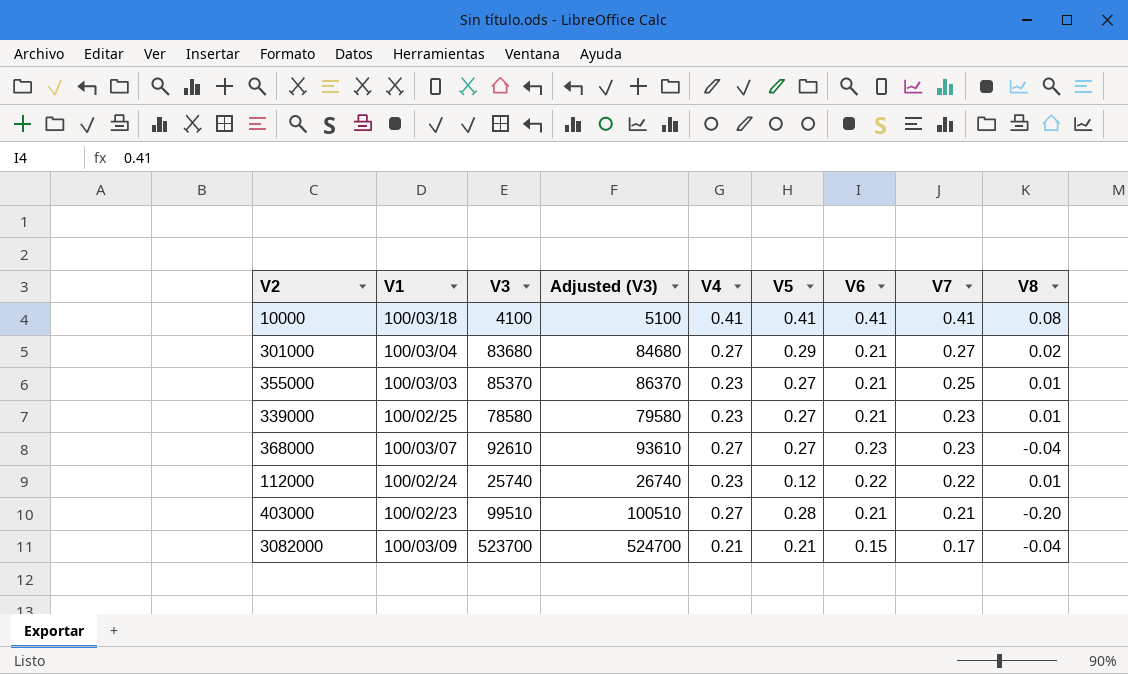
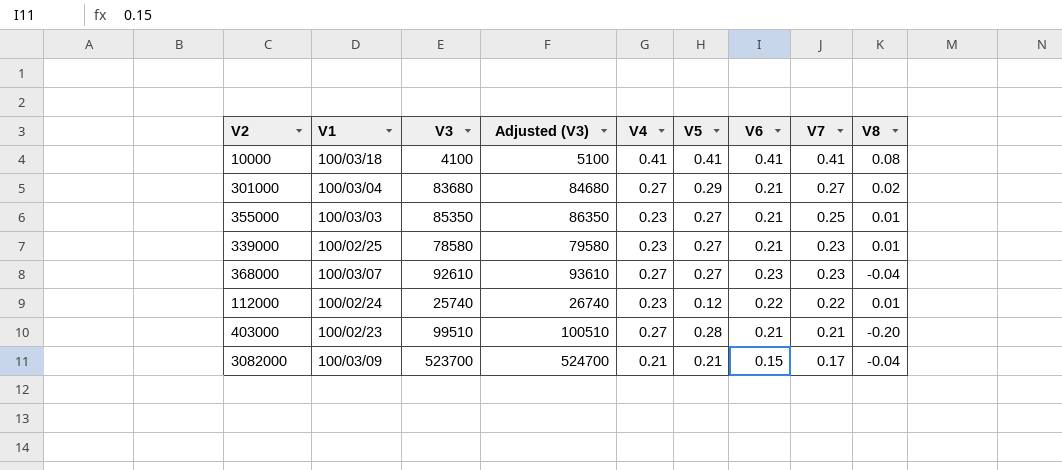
355000 | V3: 85370 -> 85350
355000 | Adjusted (V3): 86370 -> 86350

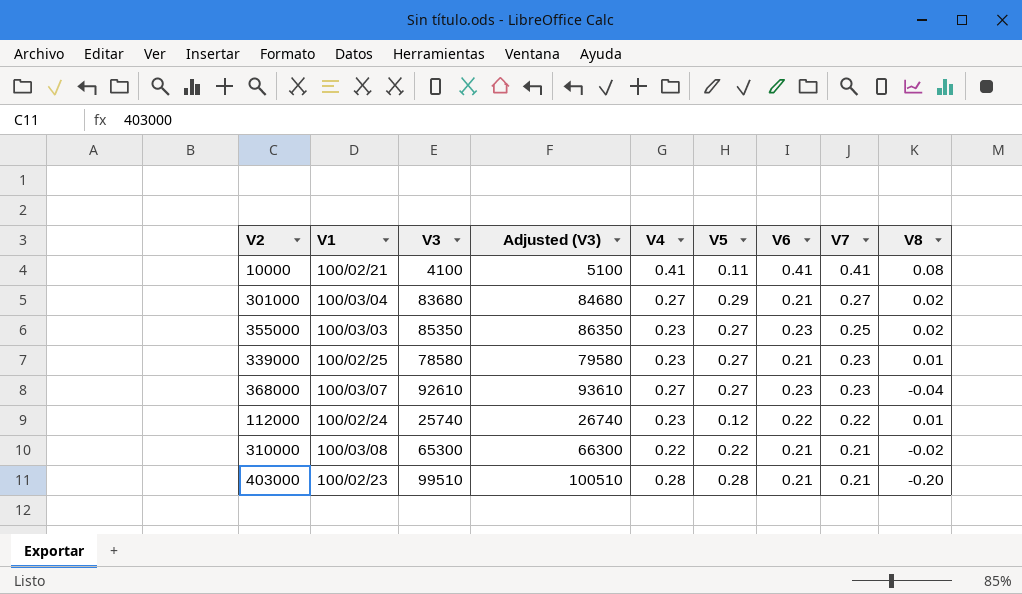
row 3082000: 100/03/09 | 523700 | 524700 | 0.21 | 0.21 | 0.15 | 0.17 | -0.04 -> none
10000 | V1: 100/03/18 -> 100/02/21
10000 | V5: 0.41 -> 0.11
355000 | V6: 0.21 -> 0.23
355000 | V8: 0.01 -> 0.02
row 310000: none -> 100/03/08 | 65300 | 66300 | 0.22 | 0.22 | 0.21 | 0.21 | -0.02
403000 | V4: 0.27 -> 0.28

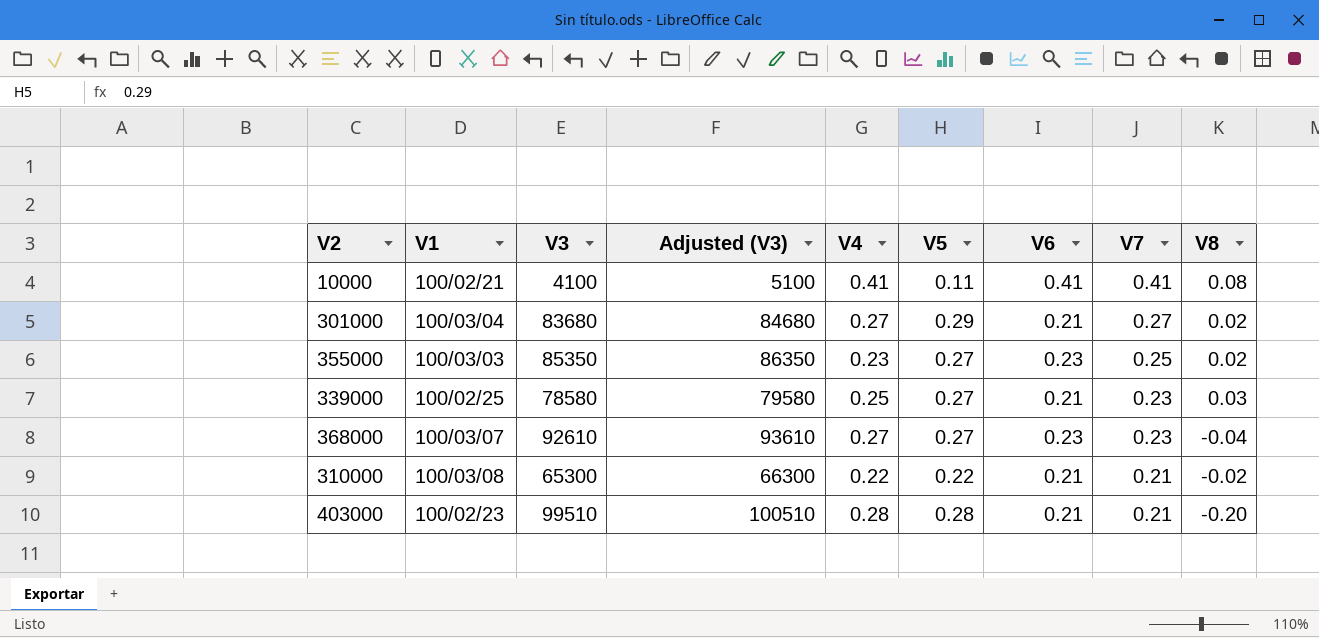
row 112000: 100/02/24 | 25740 | 26740 | 0.23 | 0.12 | 0.22 | 0.22 | 0.01 -> none
339000 | V4: 0.23 -> 0.25
339000 | V8: 0.01 -> 0.03

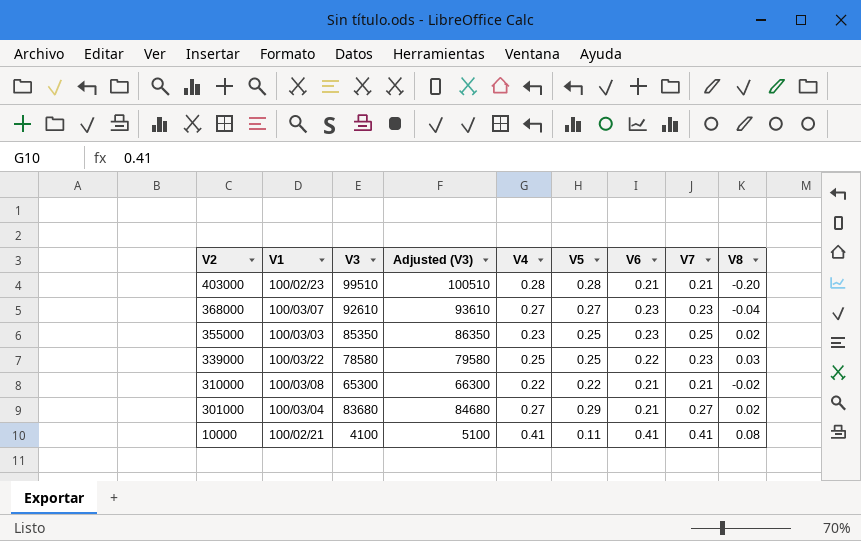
row order: V7 descending -> V2 descending
355000 | V5: 0.27 -> 0.25
339000 | V1: 100/02/25 -> 100/03/22
339000 | V5: 0.27 -> 0.25
339000 | V6: 0.21 -> 0.22

